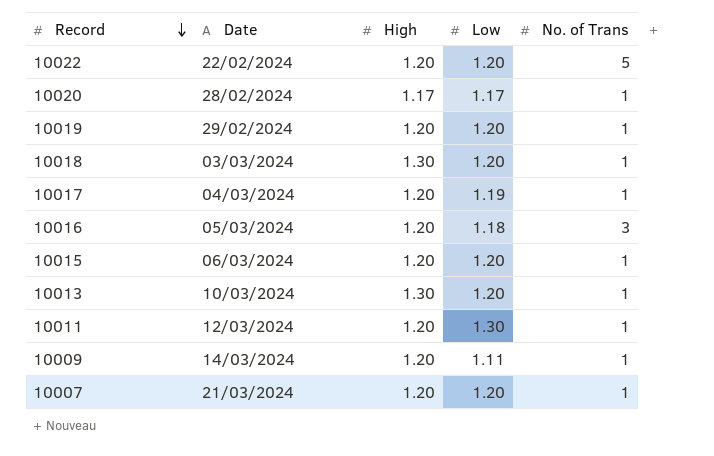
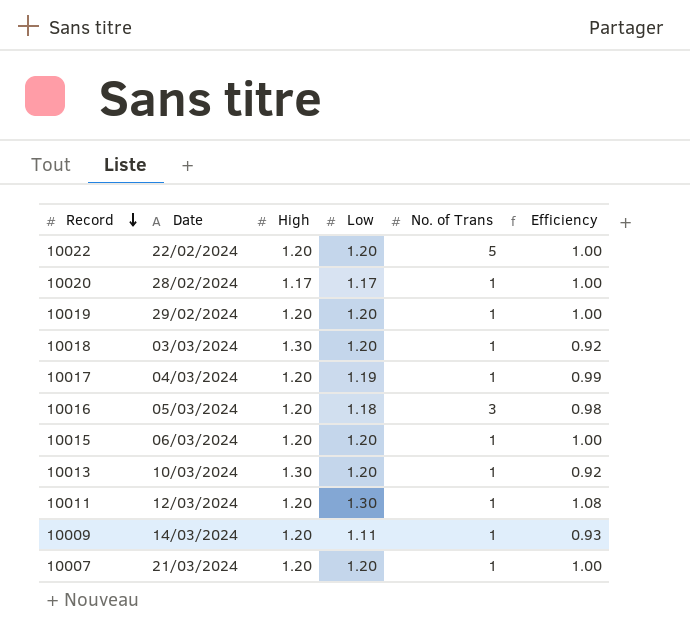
column Efficiency | formula: none -> [Low] / [High]

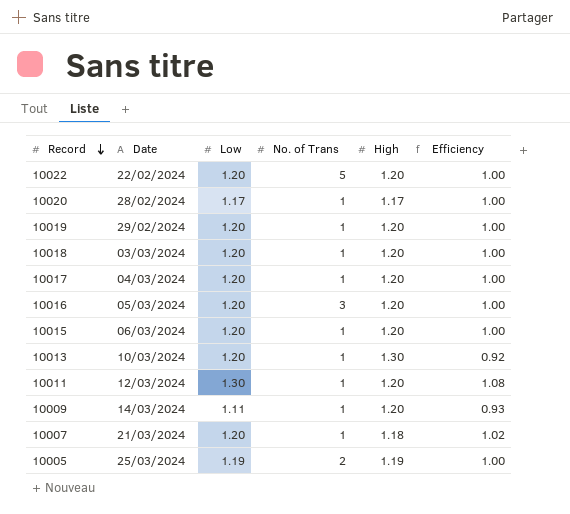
column High | position: 3 -> 5
10018 | High: 1.30 -> 1.20
10018 | Efficiency: 0.92 -> 1.00
10017 | Low: 1.19 -> 1.20
10017 | Efficiency: 0.99 -> 1.00
10016 | Low: 1.18 -> 1.20
10016 | Efficiency: 0.98 -> 1.00
10007 | High: 1.20 -> 1.18
10007 | Efficiency: 1.00 -> 1.02
row 10005: none -> 25/03/2024 | 1.19 | 2 | 1.19 | 1.00

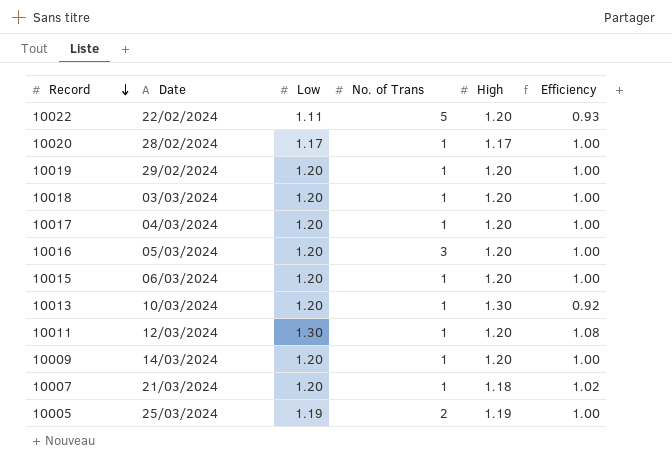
10022 | Low: 1.20 -> 1.11
10022 | Efficiency: 1.00 -> 0.93
10009 | Low: 1.11 -> 1.20
10009 | Efficiency: 0.93 -> 1.00

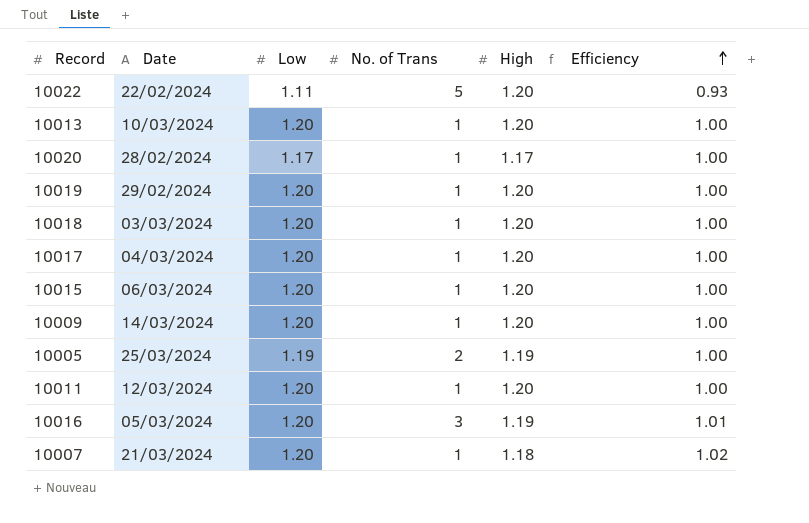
row order: Record descending -> Efficiency ascending
10013 | High: 1.30 -> 1.20
10013 | Efficiency: 0.92 -> 1.00
10011 | Low: 1.30 -> 1.20
10011 | Efficiency: 1.08 -> 1.00
10016 | High: 1.20 -> 1.19
10016 | Efficiency: 1.00 -> 1.01

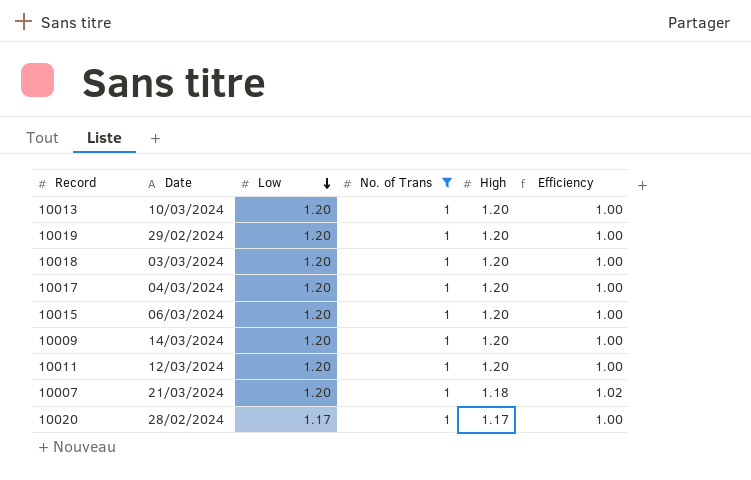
filter: none -> No. of Trans = 1
row order: Efficiency ascending -> Low descending

